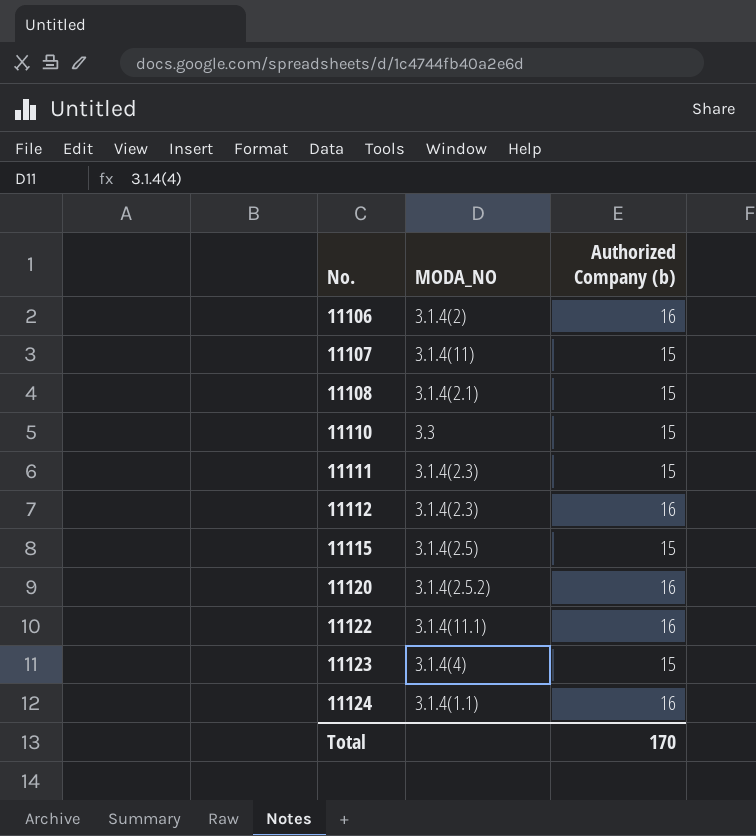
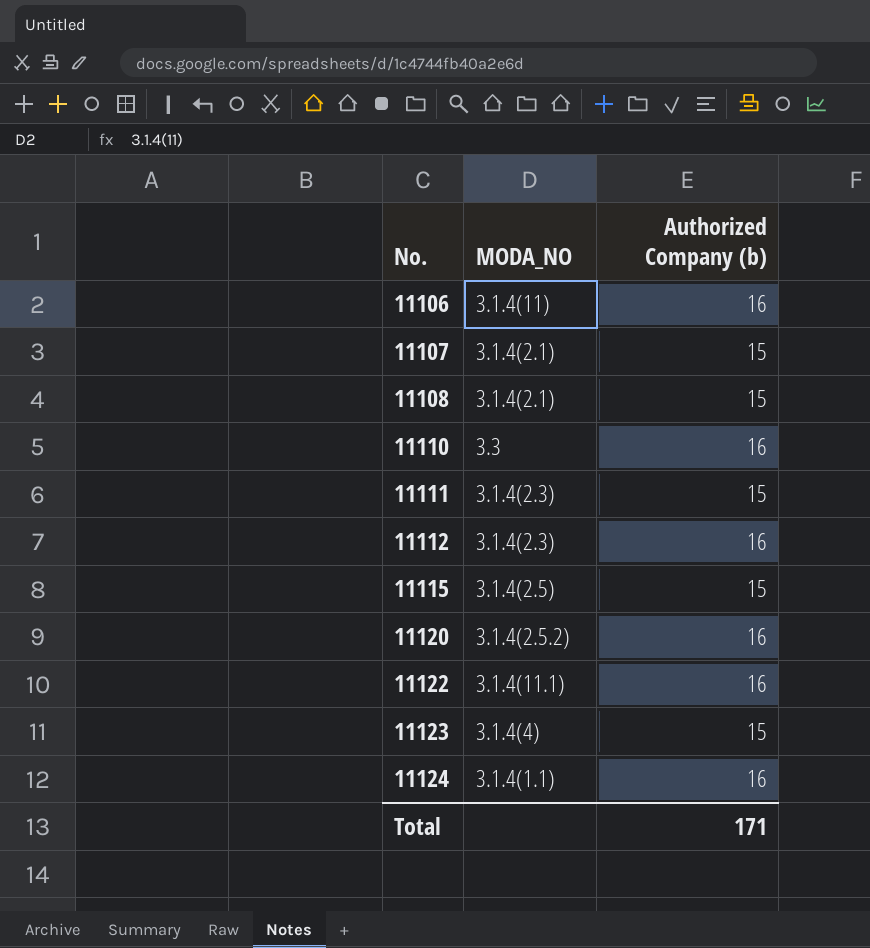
11106 | MODA_NO: 3.1.4(2) -> 3.1.4(11)
11107 | MODA_NO: 3.1.4(11) -> 3.1.4(2.1)
11110 | Authorized Company (b): 15 -> 16
Total | Authorized Company (b): 170 -> 171

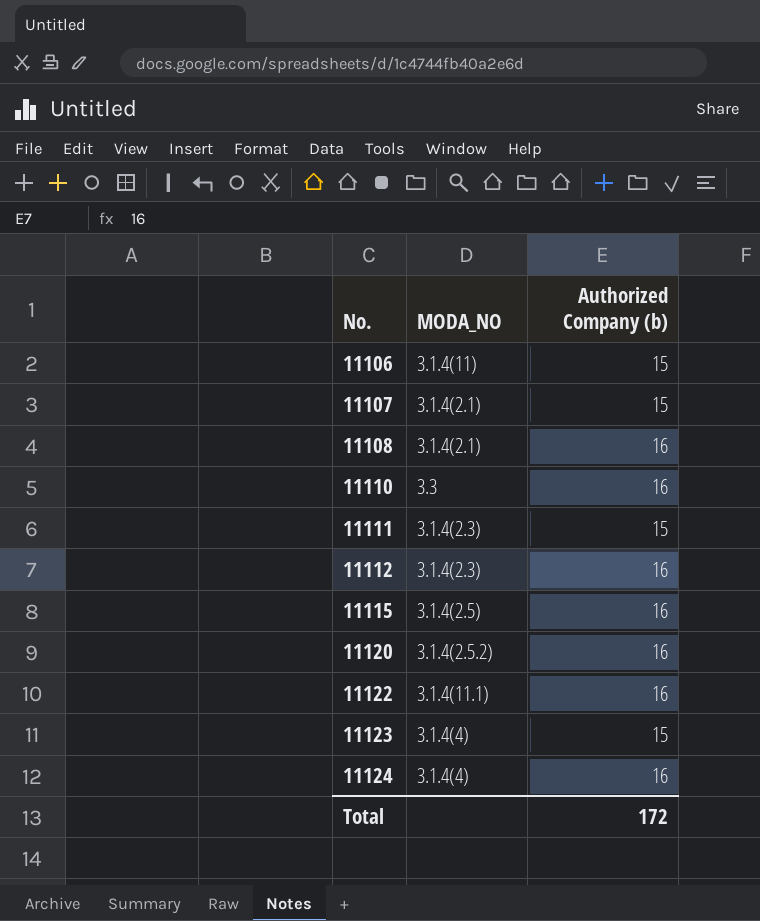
11106 | Authorized Company (b): 16 -> 15
11108 | Authorized Company (b): 15 -> 16
11115 | Authorized Company (b): 15 -> 16
11124 | MODA_NO: 3.1.4(1.1) -> 3.1.4(4)
Total | Authorized Company (b): 171 -> 172

